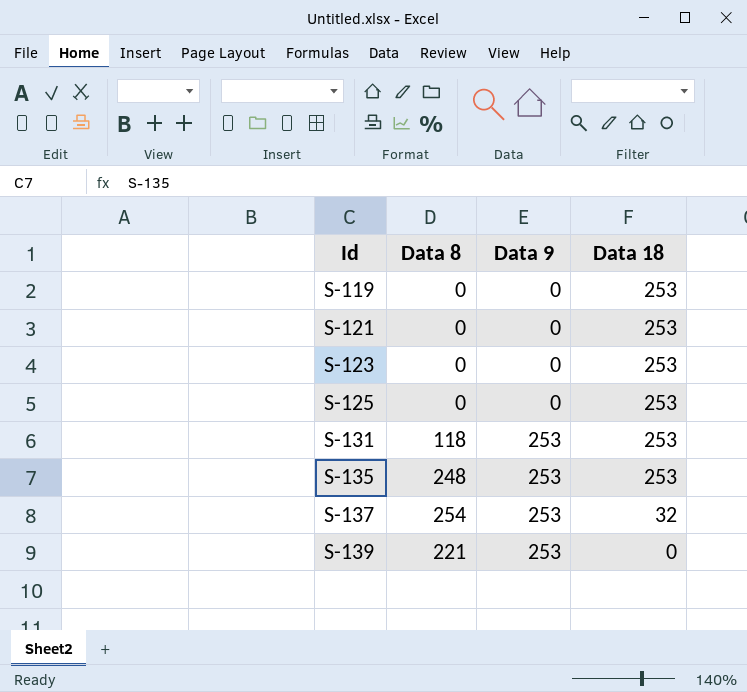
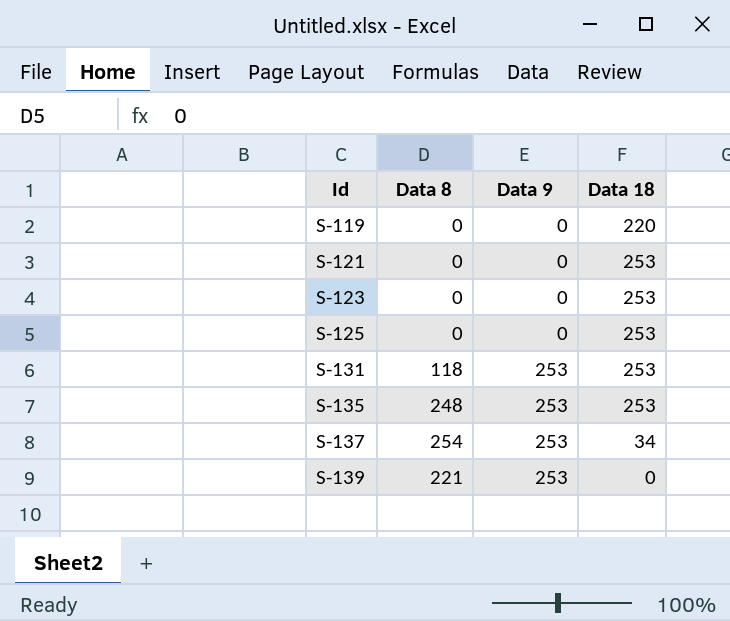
S-119 | Data 18: 253 -> 220
S-137 | Data 18: 32 -> 34

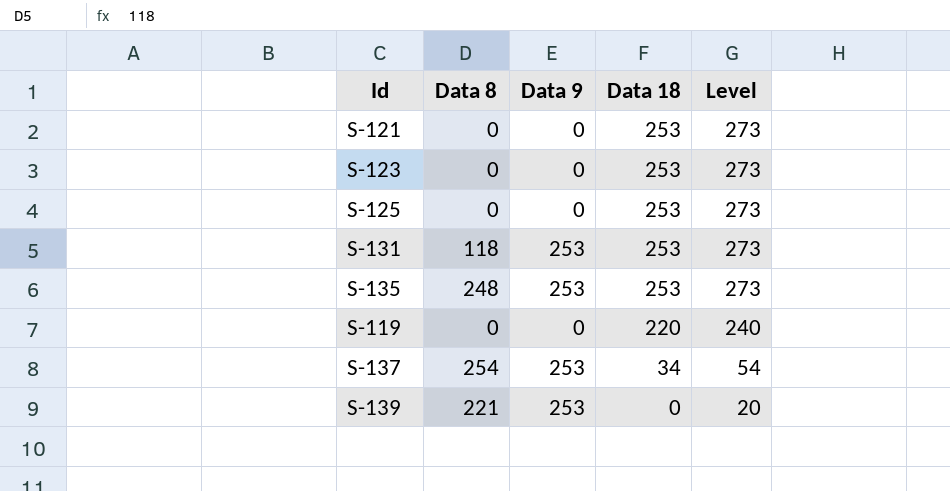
row order: Id ascending -> Data 18 descending
column Level | formula: none -> [Data 18] + 20

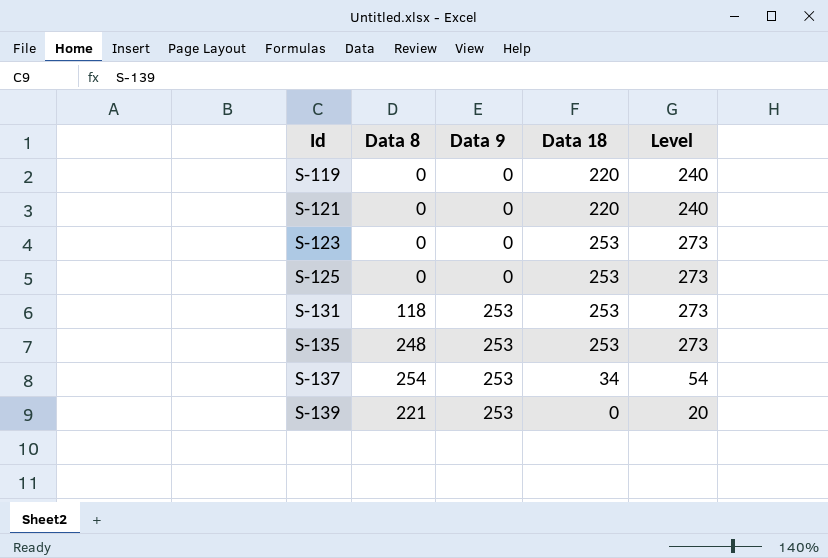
row order: Data 18 descending -> Id ascending
S-121 | Data 18: 253 -> 220
S-121 | Level: 273 -> 240

